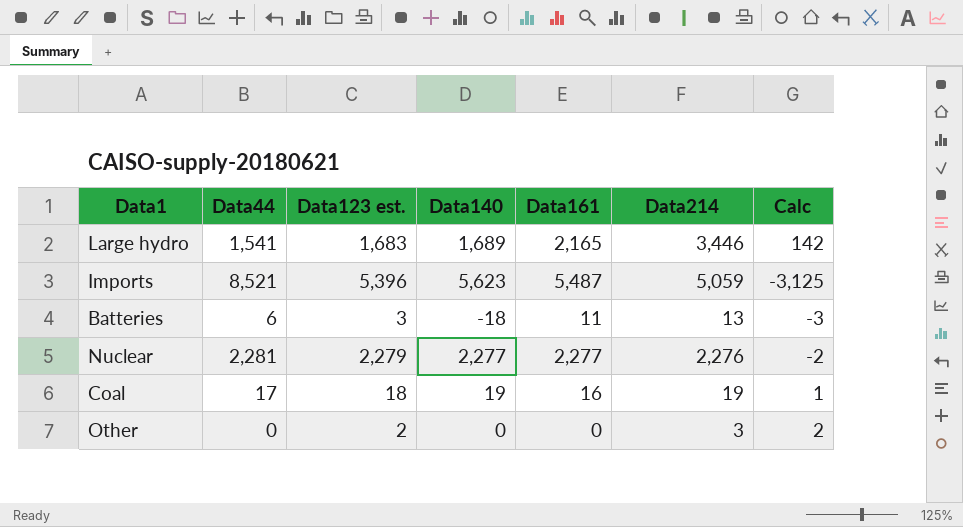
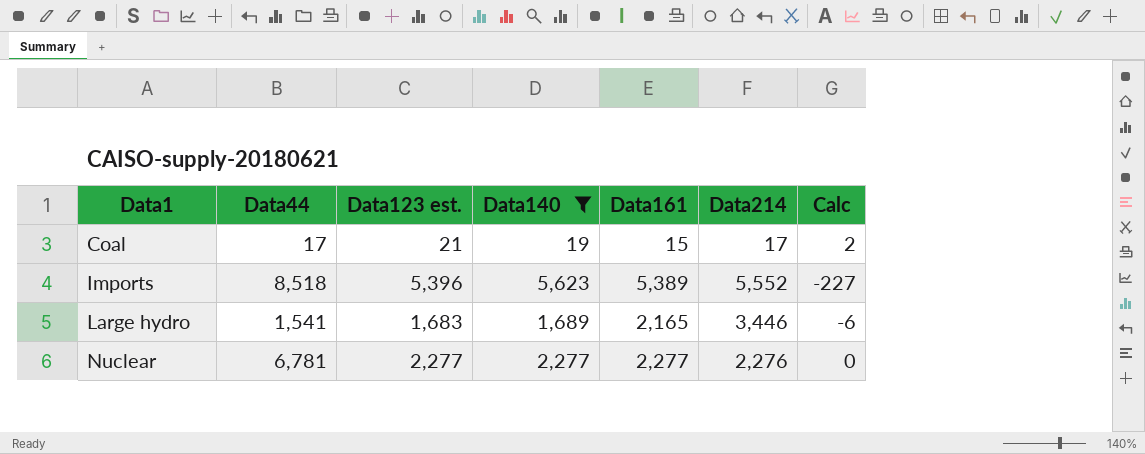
filter: none -> Data140 >= 19
row order: none -> Data1 ascending
column Calc | formula: [Data123 est.] - [Data44] -> [Data123 est.] - [Data140]
Coal | Data123 est.: 18 -> 21
Coal | Data161: 16 -> 15
Coal | Data214: 19 -> 17
Imports | Data44: 8,521 -> 8,518
Imports | Data161: 5,487 -> 5,389
Imports | Data214: 5,059 -> 5,552
Nuclear | Data44: 2,281 -> 6,781
Nuclear | Data123 est.: 2,279 -> 2,277

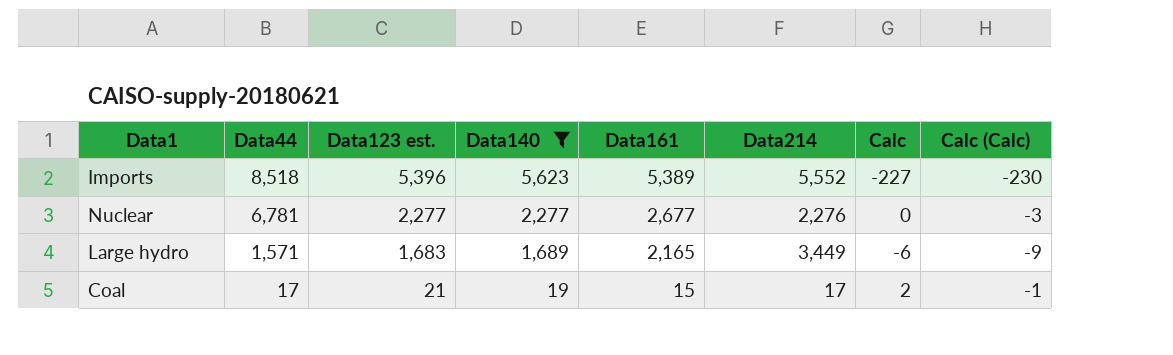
row order: Data1 ascending -> Data44 descending
column Calc (Calc) | formula: none -> [Calc] - 3
Nuclear | Data161: 2,277 -> 2,677
Large hydro | Data44: 1,541 -> 1,571
Large hydro | Data214: 3,446 -> 3,449

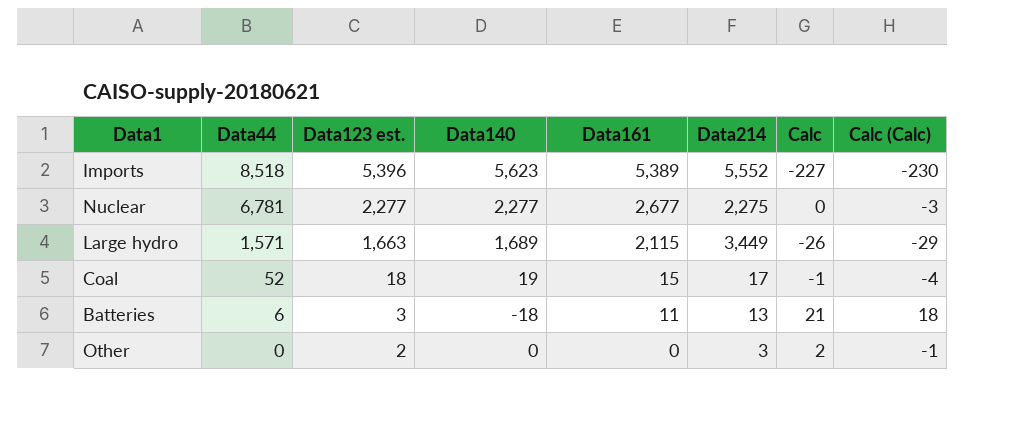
filter: Data140 >= 19 -> none
Nuclear | Data214: 2,276 -> 2,275
Large hydro | Data123 est.: 1,683 -> 1,663
Large hydro | Data161: 2,165 -> 2,115
Large hydro | Calc: -6 -> -26
Large hydro | Calc (Calc): -9 -> -29
Coal | Data44: 17 -> 52
Coal | Data123 est.: 21 -> 18
Coal | Calc: 2 -> -1
Coal | Calc (Calc): -1 -> -4

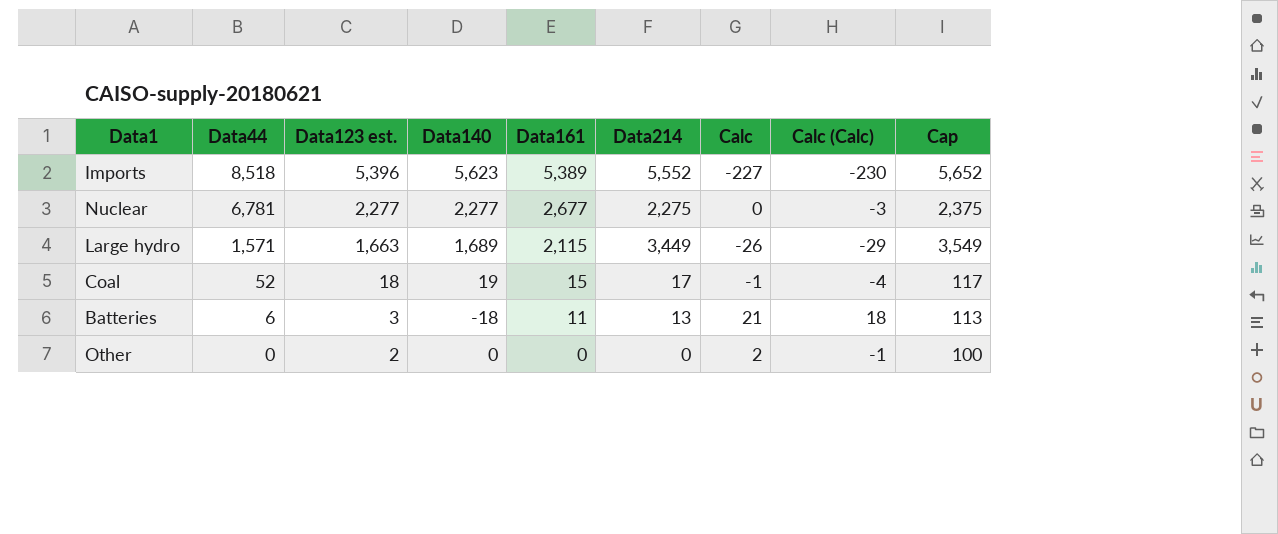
column Cap | formula: none -> [Data214] + 100
Other | Data214: 3 -> 0

